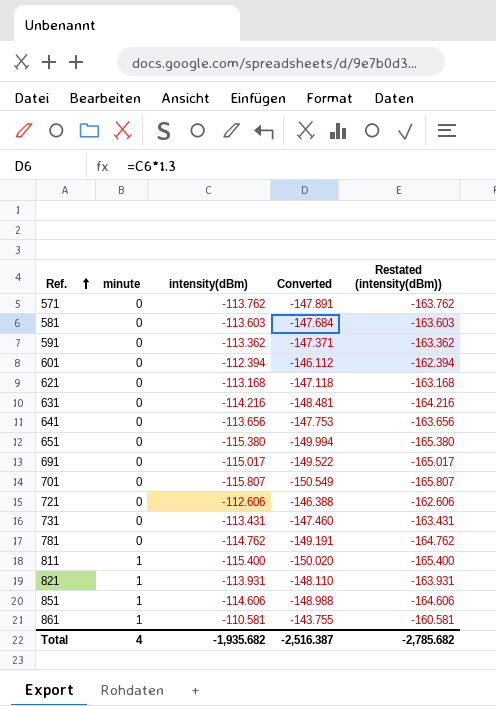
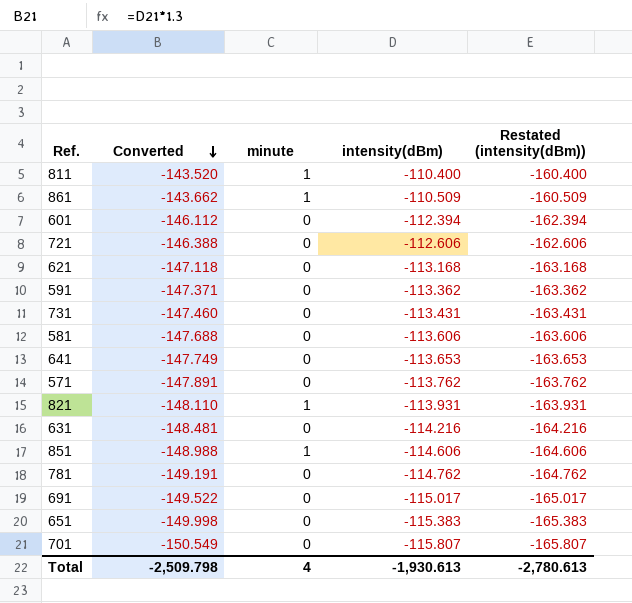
row order: Ref. ascending -> Converted descending
column Converted | position: 4 -> 2
811 | Converted: -150.020 -> -143.520
811 | intensity(dBm): -115.400 -> -110.400
811 | Restated (intensity(dBm)): -165.400 -> -160.400
861 | Converted: -143.755 -> -143.662
861 | intensity(dBm): -110.581 -> -110.509
861 | Restated (intensity(dBm)): -160.581 -> -160.509
581 | Converted: -147.684 -> -147.688
581 | intensity(dBm): -113.603 -> -113.606
581 | Restated (intensity(dBm)): -163.603 -> -163.606
641 | Converted: -147.753 -> -147.749
641 | intensity(dBm): -113.656 -> -113.653
641 | Restated (intensity(dBm)): -163.656 -> -163.653
651 | Converted: -149.994 -> -149.998
651 | intensity(dBm): -115.380 -> -115.383
651 | Restated (intensity(dBm)): -165.380 -> -165.383
Total | Converted: -2,516.387 -> -2,509.798
Total | intensity(dBm): -1,935.682 -> -1,930.613
Total | Restated (intensity(dBm)): -2,785.682 -> -2,780.613

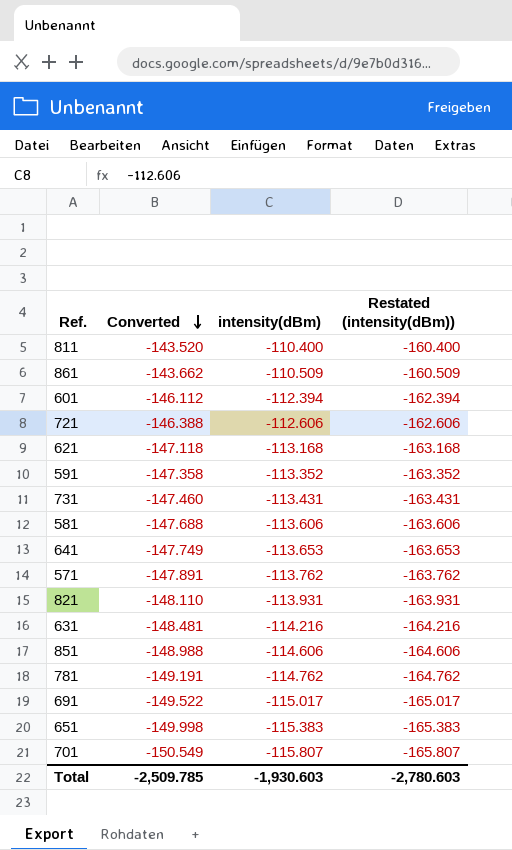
column minute | position: 3 -> none
591 | Converted: -147.371 -> -147.358
591 | intensity(dBm): -113.362 -> -113.352
591 | Restated (intensity(dBm)): -163.362 -> -163.352
Total | Converted: -2,509.798 -> -2,509.785
Total | intensity(dBm): -1,930.613 -> -1,930.603
Total | Restated (intensity(dBm)): -2,780.613 -> -2,780.603

